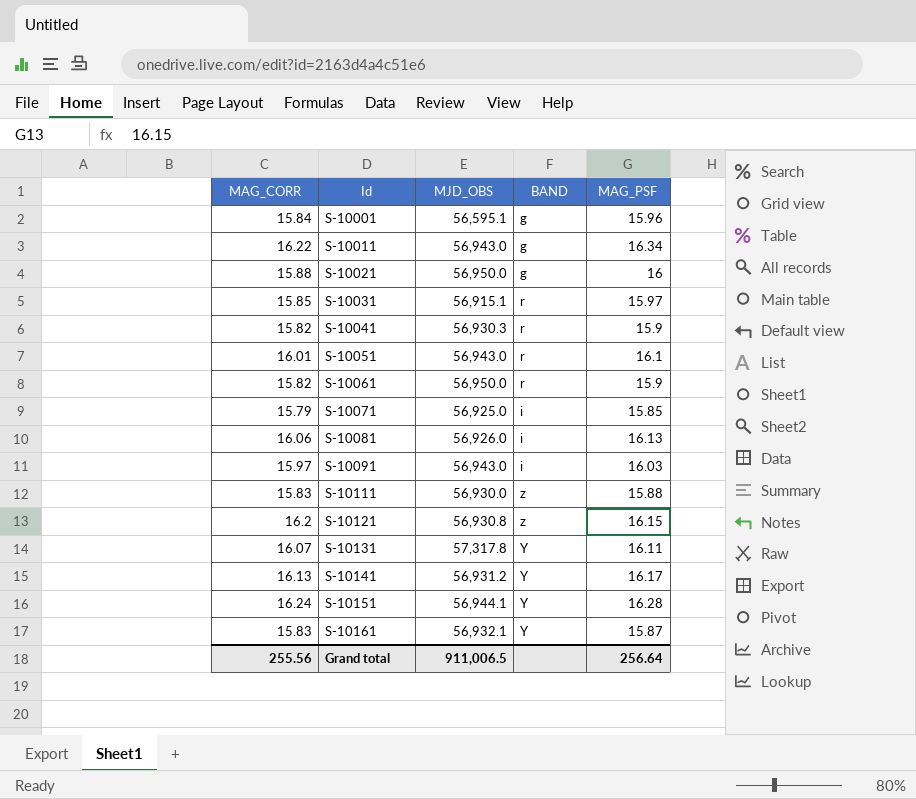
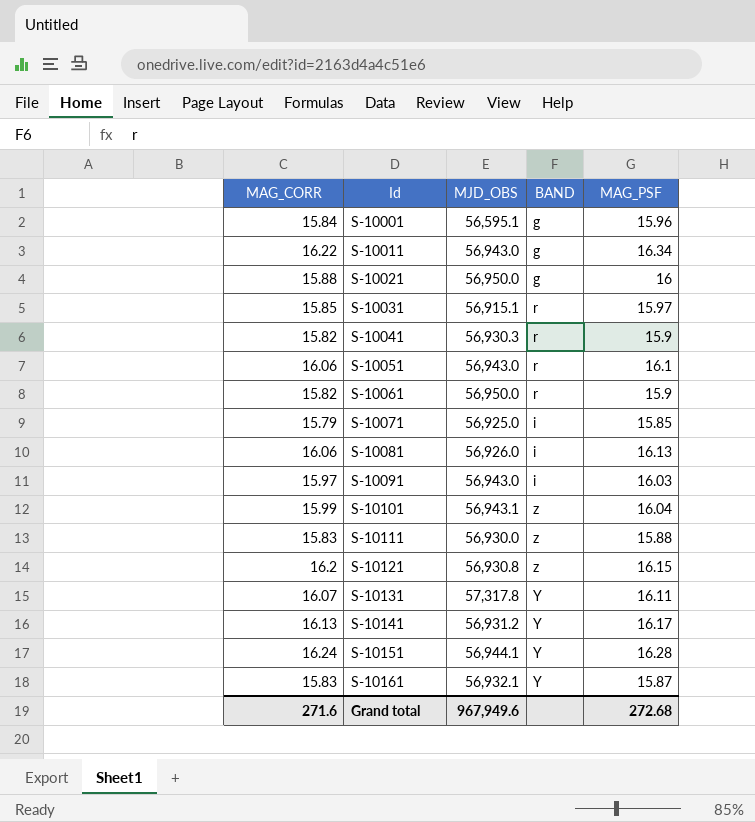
S-10051 | MAG_CORR: 16.01 -> 16.06
row S-10101: none -> 15.99 | 56,943.1 | z | 16.04
Grand total | MAG_CORR: 255.56 -> 271.6
Grand total | MJD_OBS: 911,006.5 -> 967,949.6
Grand total | MAG_PSF: 256.64 -> 272.68

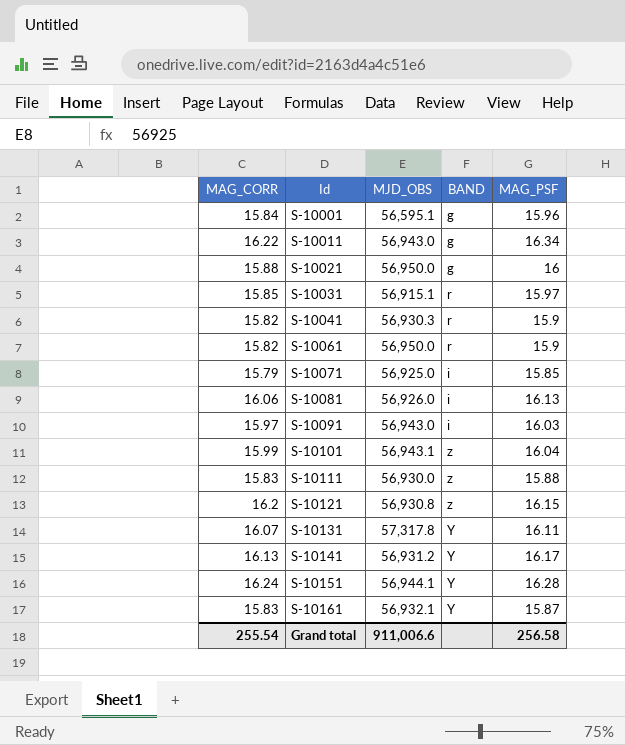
row S-10051: 16.06 | 56,943.0 | r | 16.1 -> none
Grand total | MAG_CORR: 271.6 -> 255.54
Grand total | MJD_OBS: 967,949.6 -> 911,006.6
Grand total | MAG_PSF: 272.68 -> 256.58

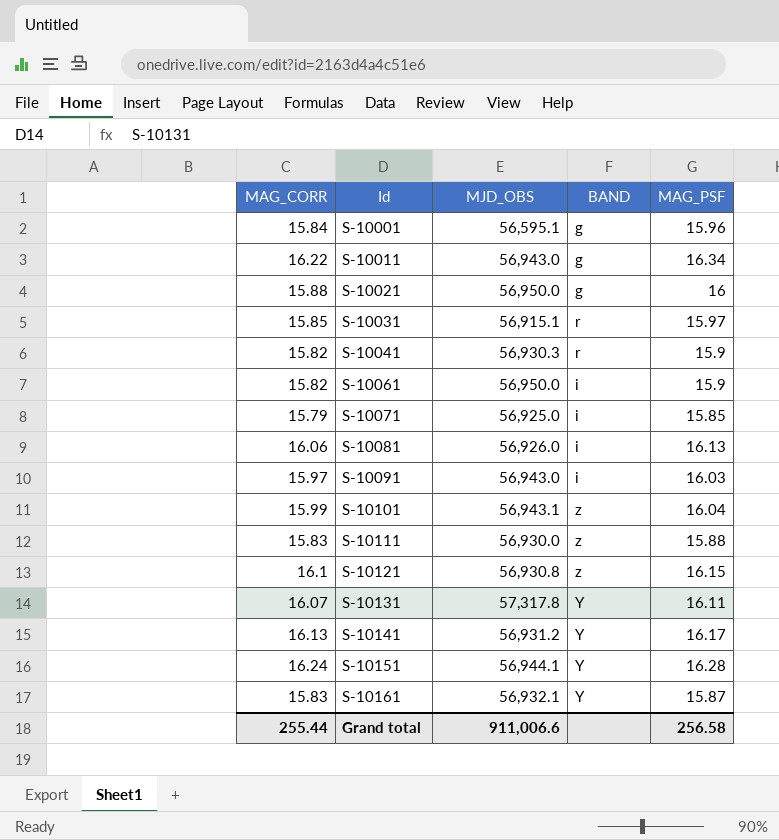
S-10061 | BAND: r -> i
S-10121 | MAG_CORR: 16.2 -> 16.1
Grand total | MAG_CORR: 255.54 -> 255.44

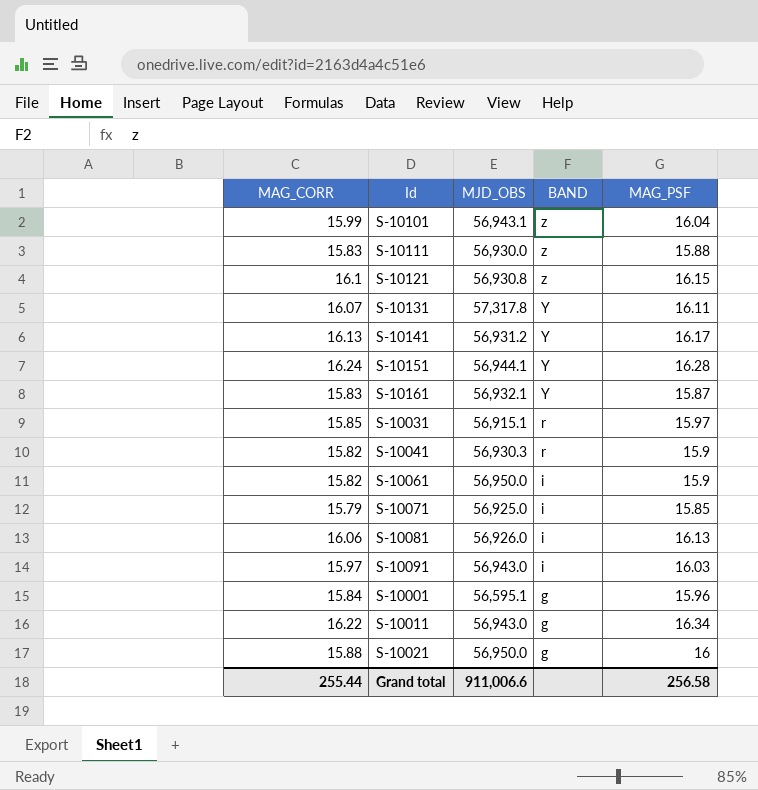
row order: Id ascending -> BAND descending

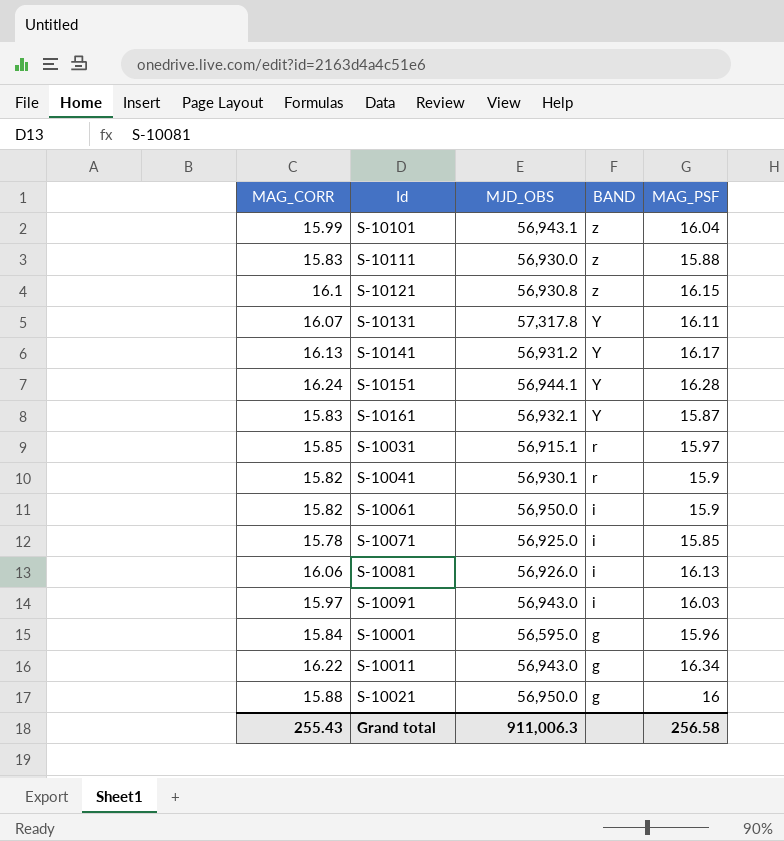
S-10041 | MJD_OBS: 56,930.3 -> 56,930.1
S-10071 | MAG_CORR: 15.79 -> 15.78
S-10001 | MJD_OBS: 56,595.1 -> 56,595.0
Grand total | MAG_CORR: 255.44 -> 255.43
Grand total | MJD_OBS: 911,006.6 -> 911,006.3

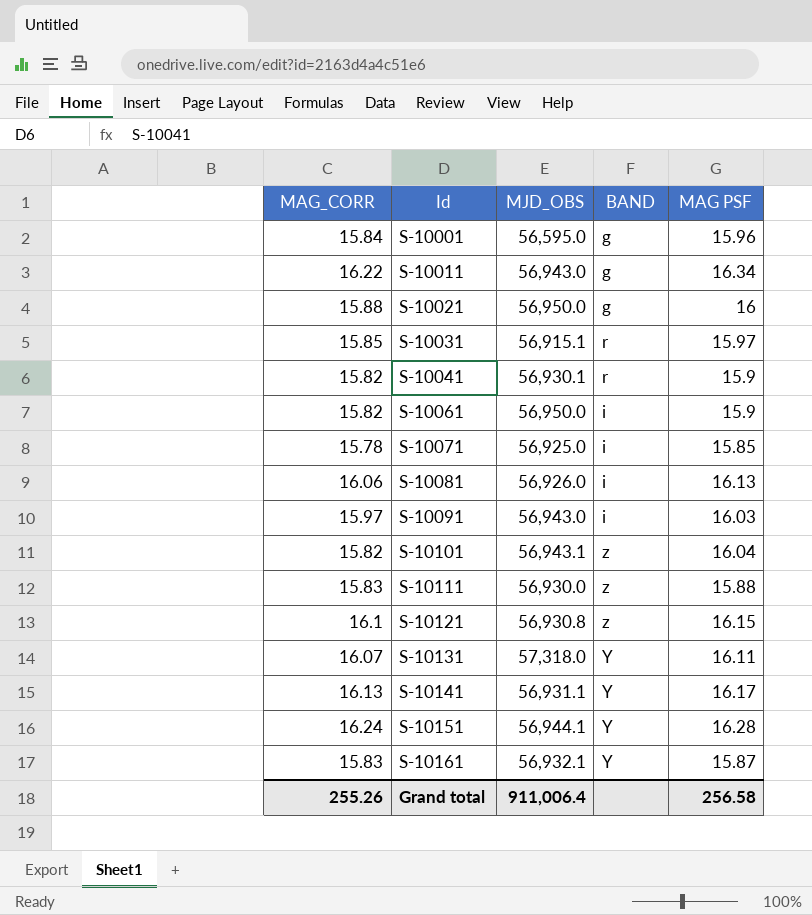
row order: BAND descending -> Id ascending
column name: MAG_PSF -> MAG PSF
S-10101 | MAG_CORR: 15.99 -> 15.82
S-10131 | MJD_OBS: 57,317.8 -> 57,318.0
S-10141 | MJD_OBS: 56,931.2 -> 56,931.1
Grand total | MAG_CORR: 255.43 -> 255.26
Grand total | MJD_OBS: 911,006.3 -> 911,006.4

